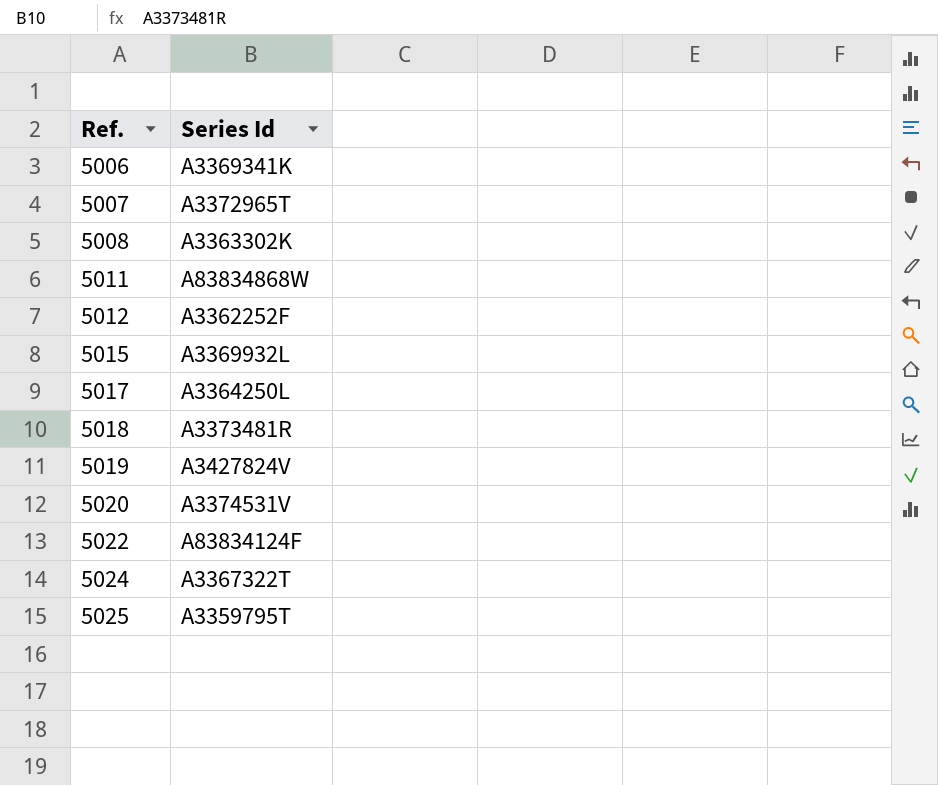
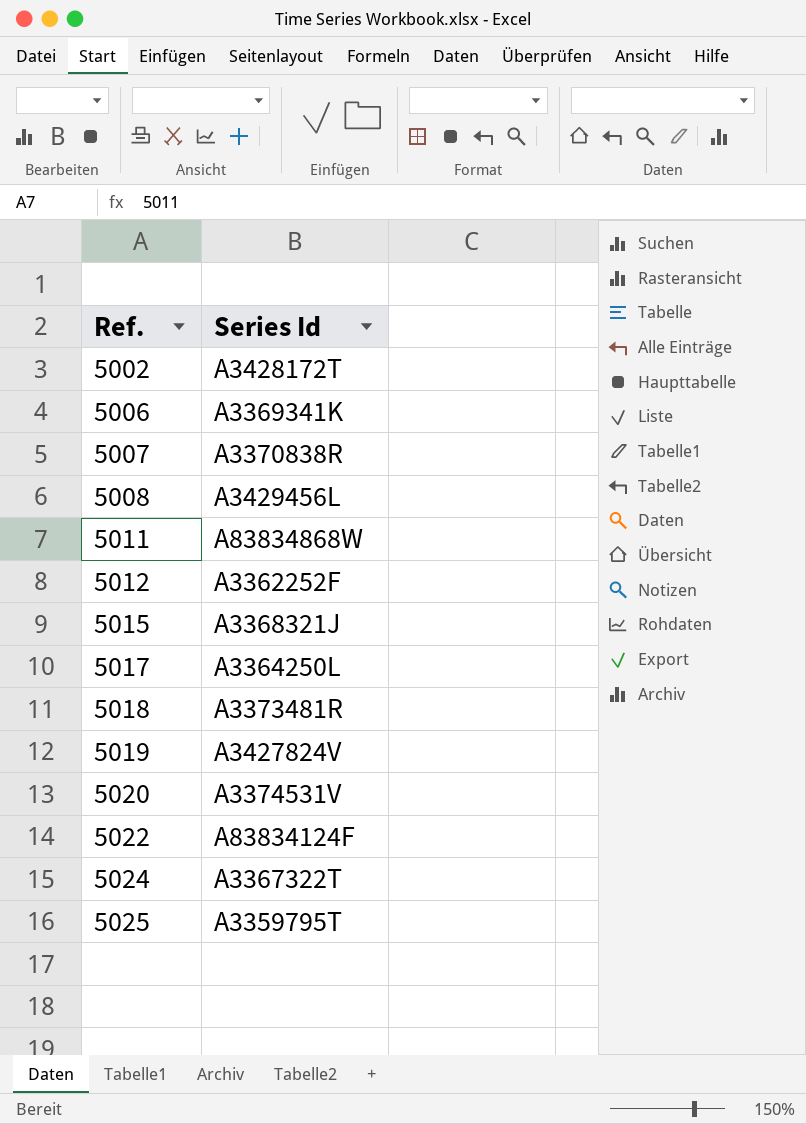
row 5002: none -> A3428172T
5007 | Series Id: A3372965T -> A3370838R
5008 | Series Id: A3363302K -> A3429456L
5015 | Series Id: A3369932L -> A3368321J

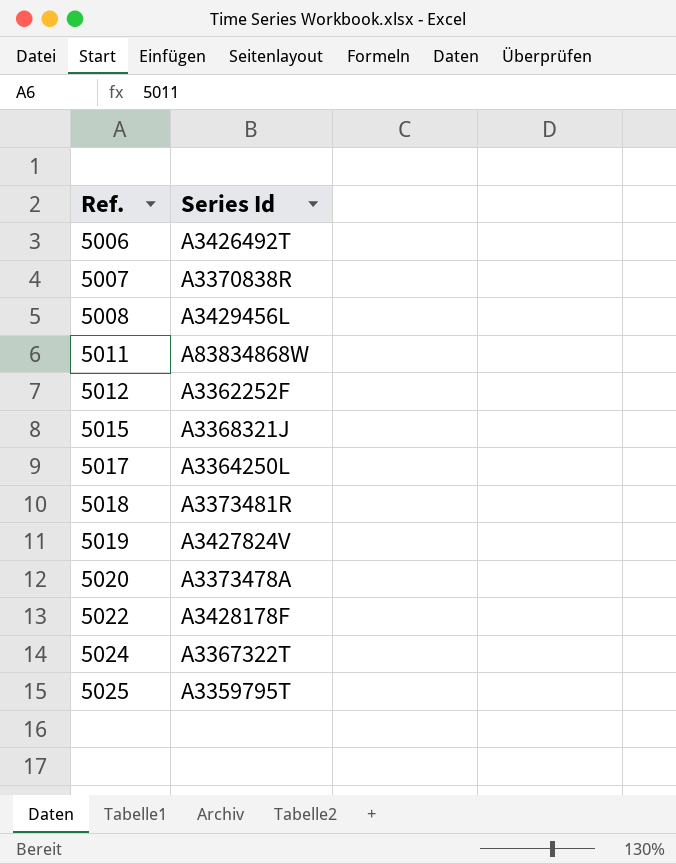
row 5002: A3428172T -> none
5006 | Series Id: A3369341K -> A3426492T
5020 | Series Id: A3374531V -> A3373478A
5022 | Series Id: A83834124F -> A3428178F

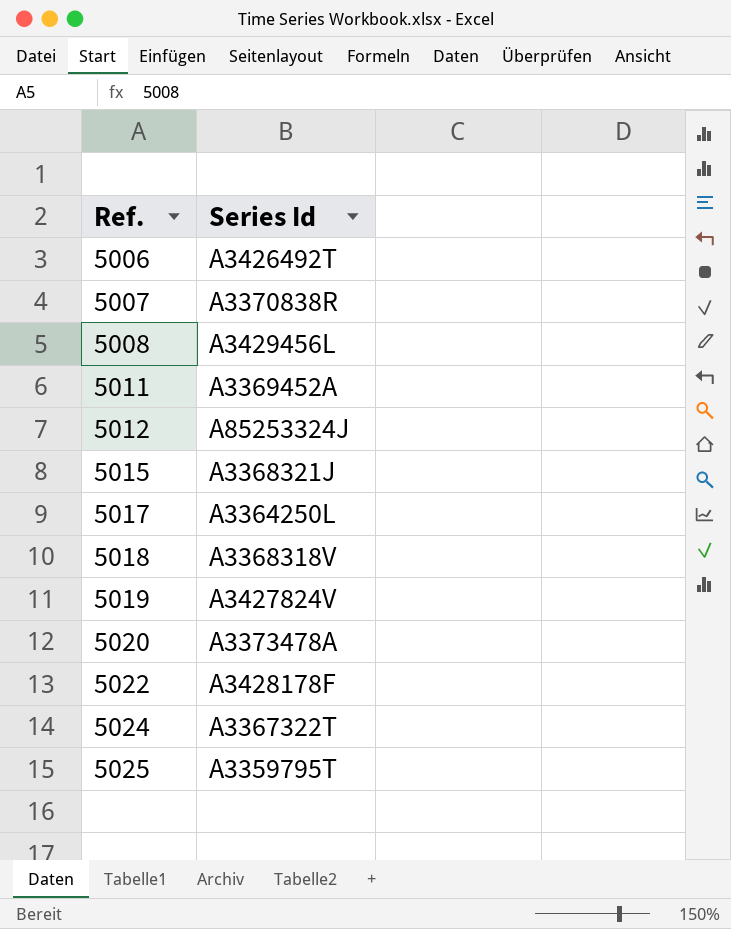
5011 | Series Id: A83834868W -> A3369452A
5012 | Series Id: A3362252F -> A85253324J
5018 | Series Id: A3373481R -> A3368318V

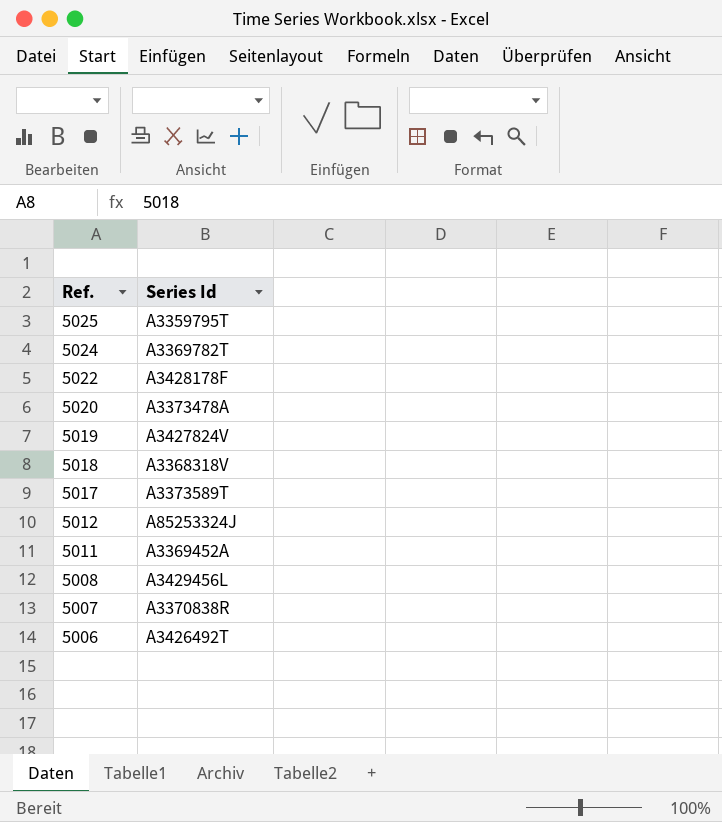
row order: Ref. ascending -> Ref. descending
row 5015: A3368321J -> none
5024 | Series Id: A3367322T -> A3369782T
5017 | Series Id: A3364250L -> A3373589T

